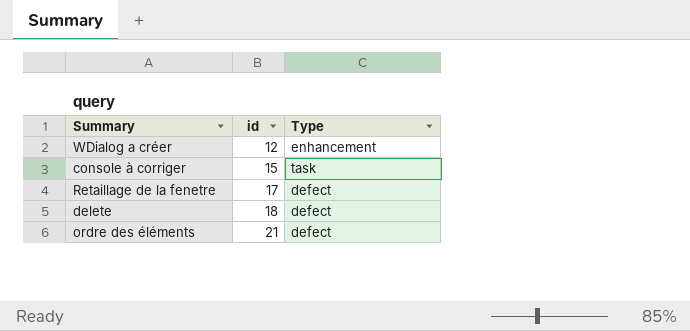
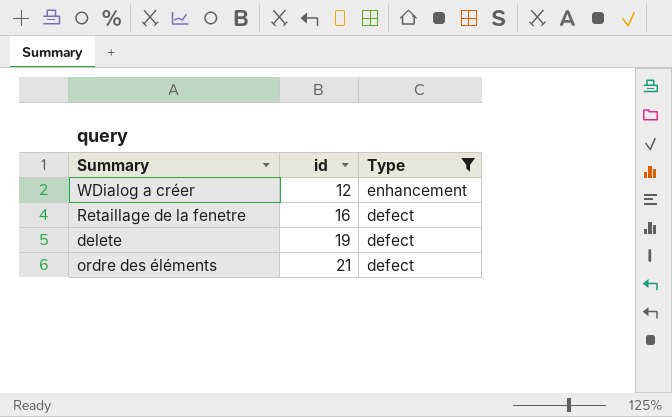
filter: none -> Type != task
Retaillage de la fenetre | id: 17 -> 16
delete | id: 18 -> 19

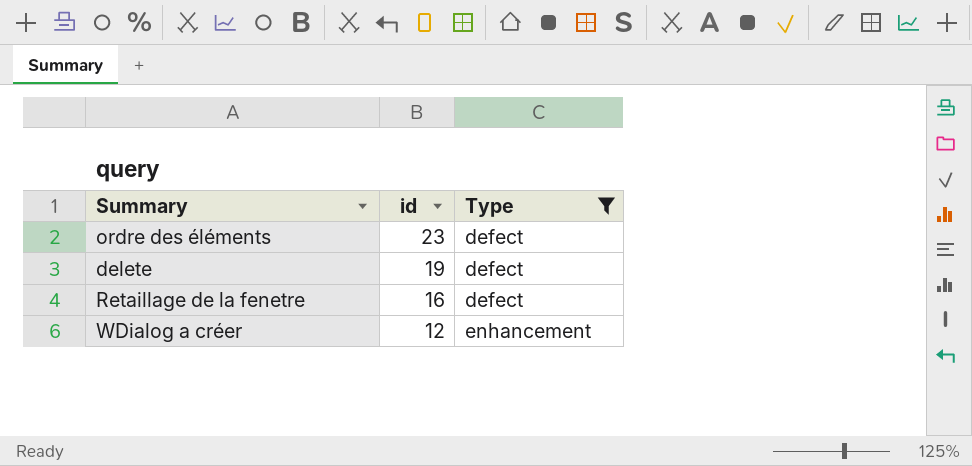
row order: id ascending -> id descending
ordre des éléments | id: 21 -> 23

